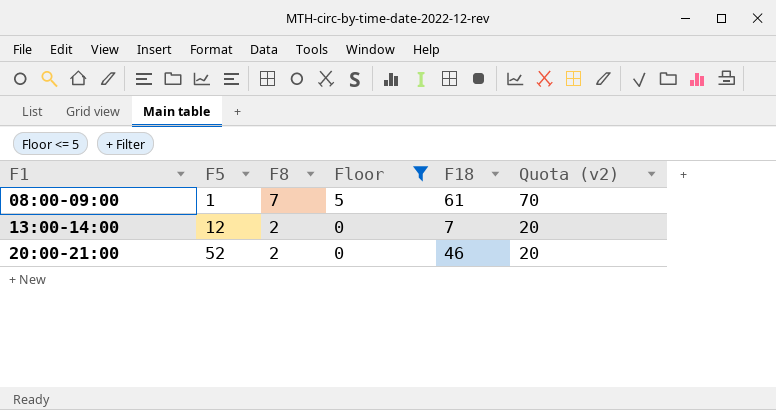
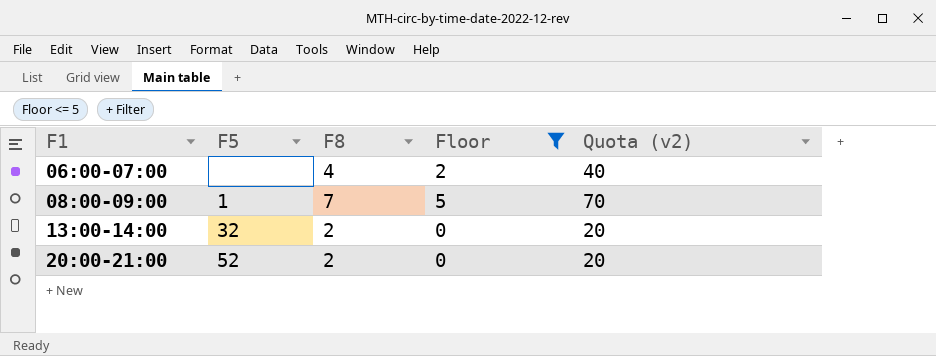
column F18 | position: 5 -> none
row 06:00-07:00: none -> none | 4 | 2 | 40
13:00-14:00 | F5: 12 -> 32

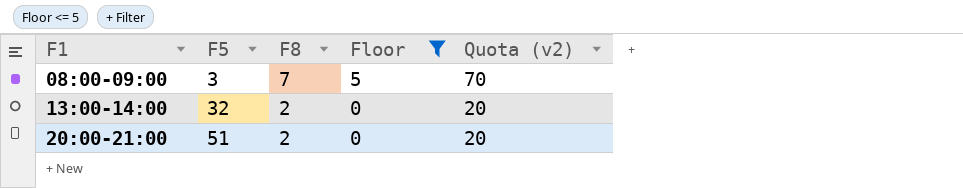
row 06:00-07:00: none | 4 | 2 | 40 -> none
08:00-09:00 | F5: 1 -> 3
20:00-21:00 | F5: 52 -> 51

